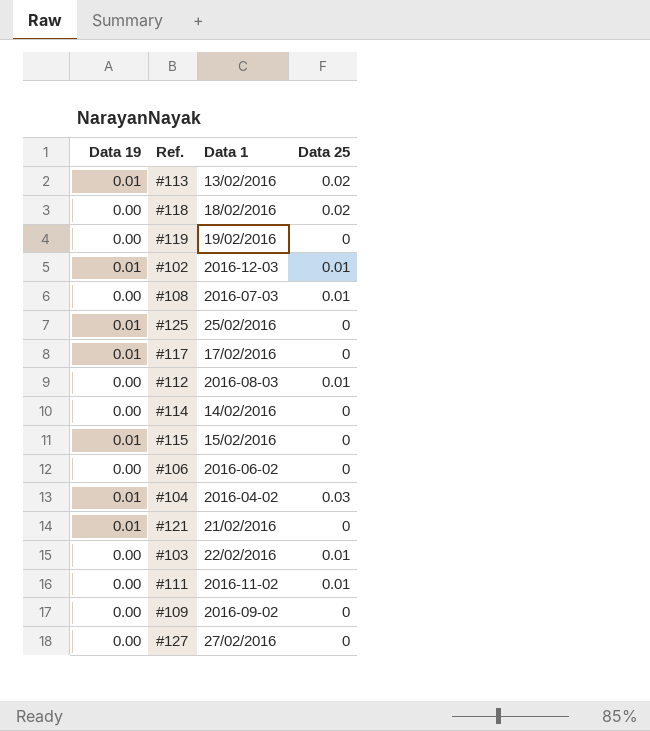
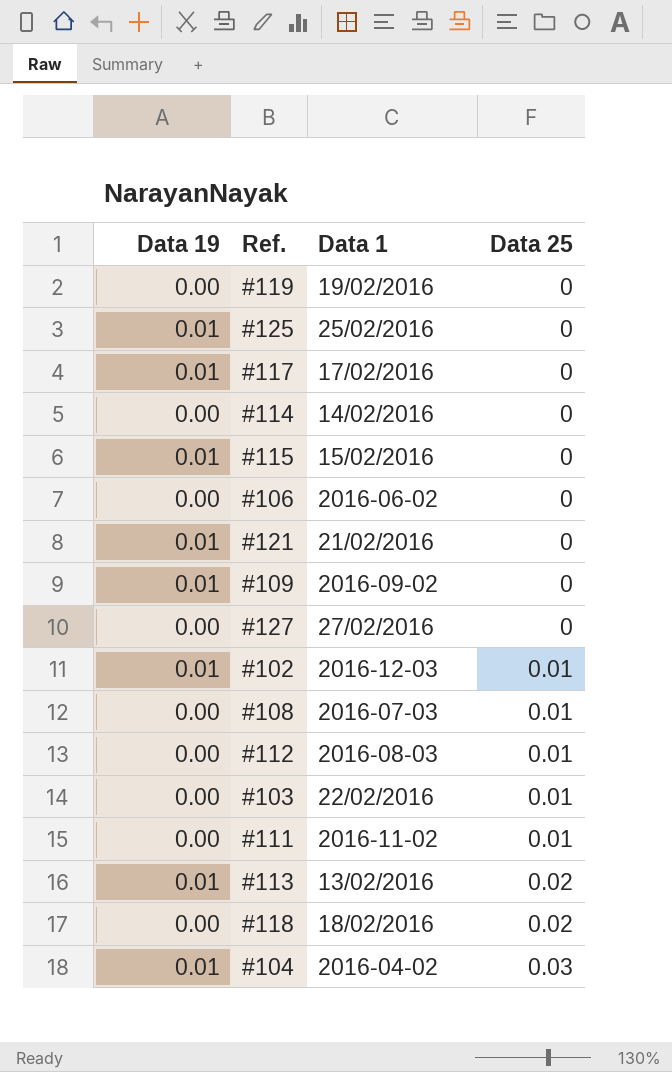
row order: none -> Data 25 ascending
#109 | Data 19: 0.00 -> 0.01

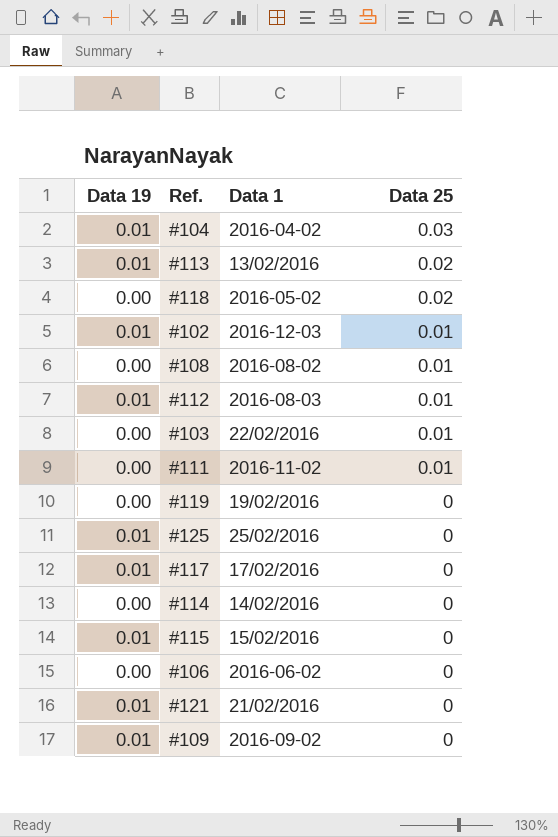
row order: Data 25 ascending -> Data 25 descending
row #127: 0.00 | 27/02/2016 | 0 -> none
#118 | Data 1: 18/02/2016 -> 2016-05-02
#108 | Data 1: 2016-07-03 -> 2016-08-02
#112 | Data 19: 0.00 -> 0.01

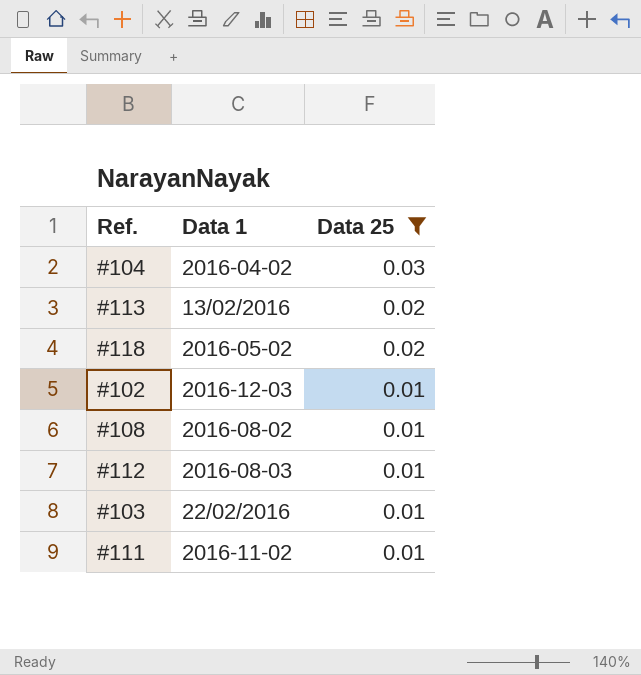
filter: none -> Data 25 != 0
column Data 19 | position: 1 -> none

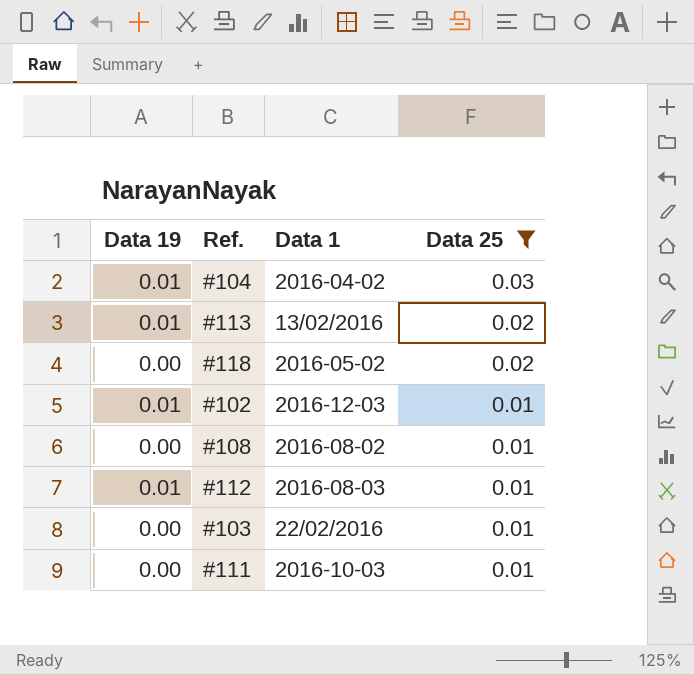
column Data 19 | position: none -> 1
#111 | Data 1: 2016-11-02 -> 2016-10-03

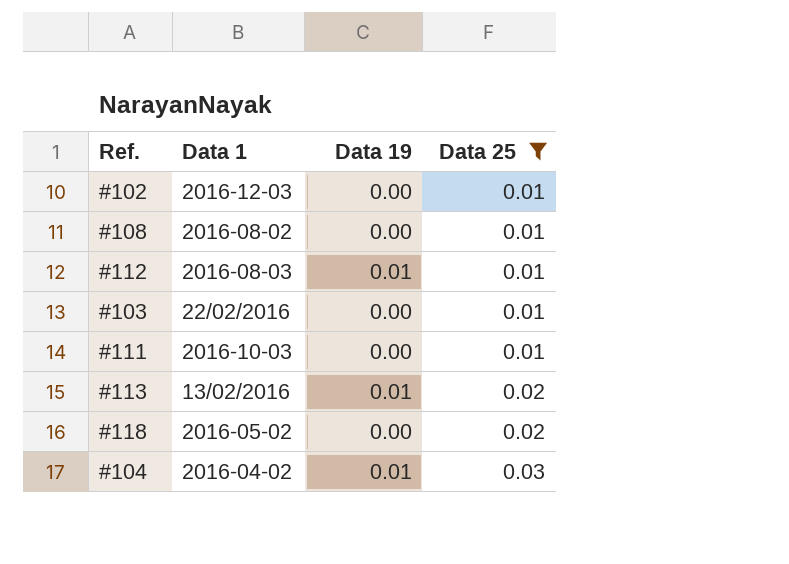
row order: Data 25 descending -> Data 25 ascending
column Data 19 | position: 1 -> 3
#102 | Data 19: 0.01 -> 0.00

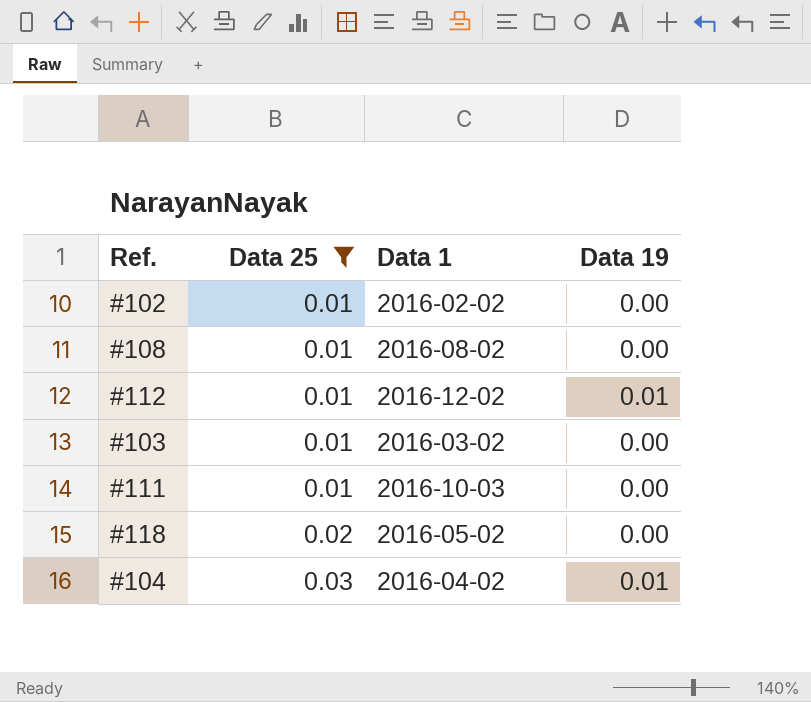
column Data 25 | position: 4 -> 2
row #113: 13/02/2016 | 0.01 | 0.02 -> none
#102 | Data 1: 2016-12-03 -> 2016-02-02
#112 | Data 1: 2016-08-03 -> 2016-12-02
#103 | Data 1: 22/02/2016 -> 2016-03-02

